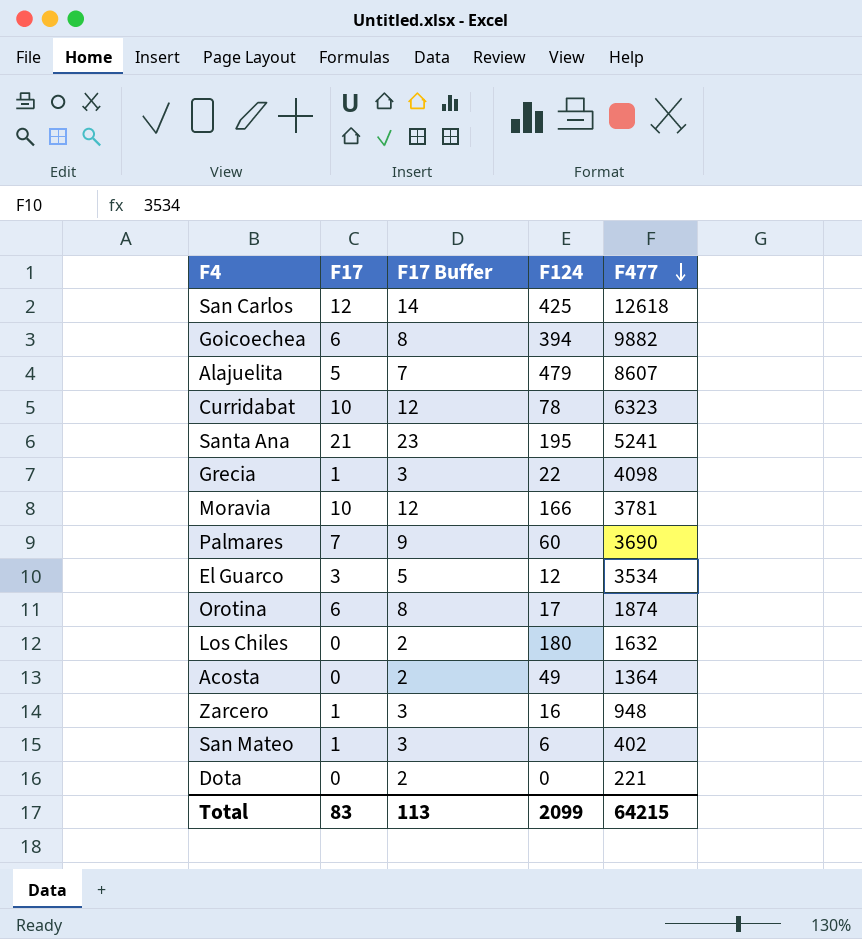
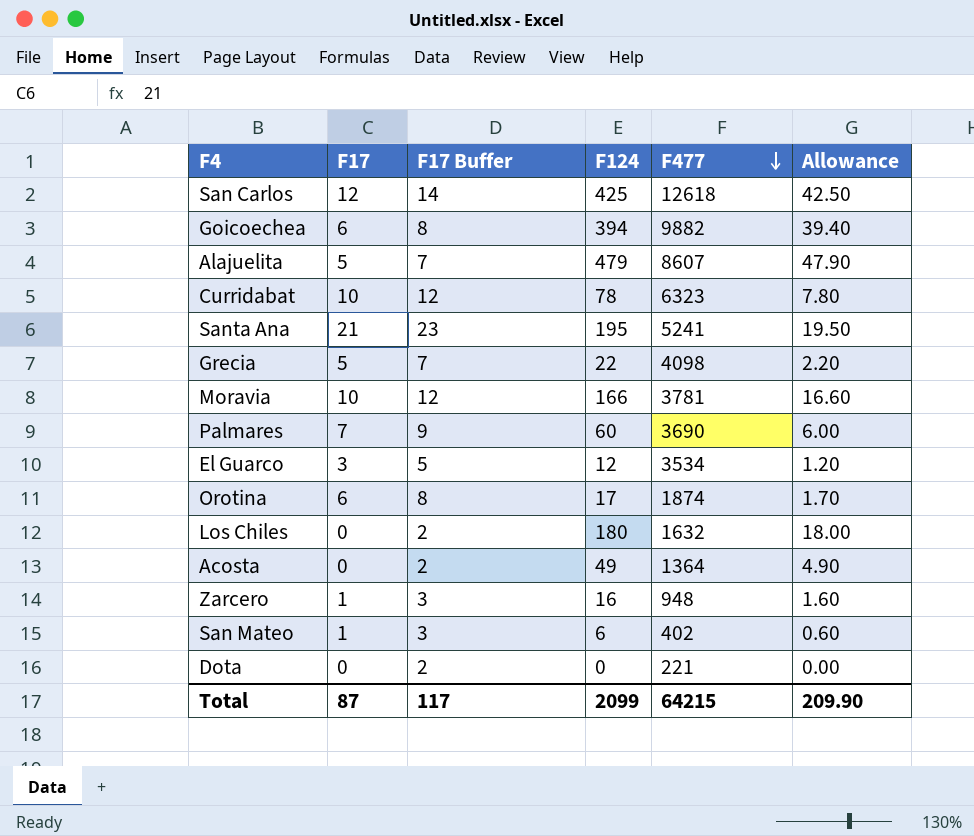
column Allowance | formula: none -> [F124] * 0.1
Grecia | F17: 1 -> 5
Grecia | F17 Buffer: 3 -> 7
Total | F17: 83 -> 87
Total | F17 Buffer: 113 -> 117

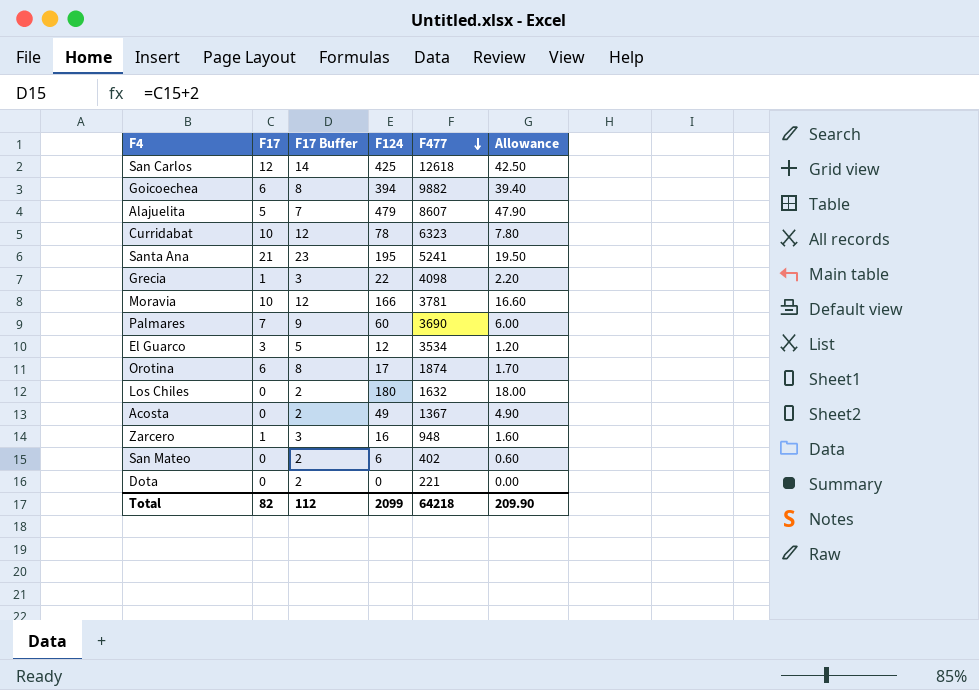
Grecia | F17: 5 -> 1
Grecia | F17 Buffer: 7 -> 3
Acosta | F477: 1364 -> 1367
San Mateo | F17: 1 -> 0
San Mateo | F17 Buffer: 3 -> 2
Total | F17: 87 -> 82
Total | F17 Buffer: 117 -> 112
Total | F477: 64215 -> 64218

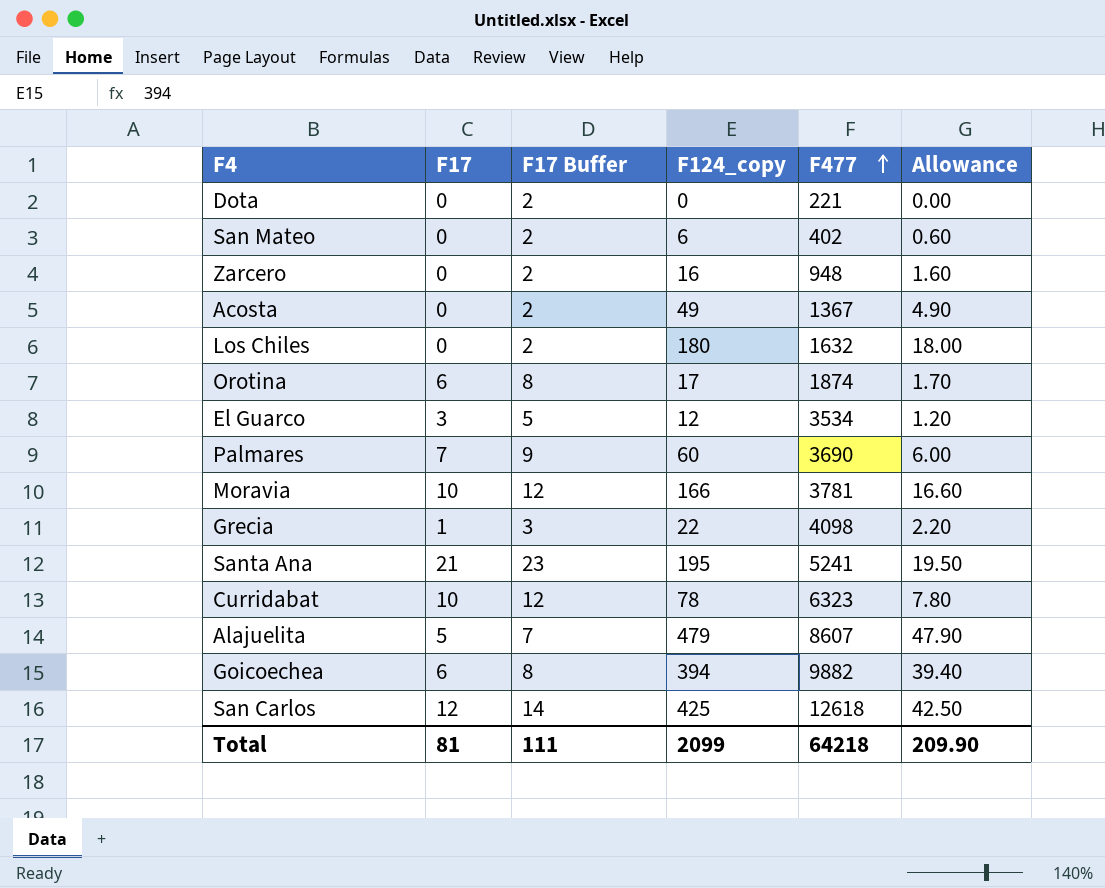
row order: F477 descending -> F477 ascending
column name: F124 -> F124_copy
Zarcero | F17: 1 -> 0
Zarcero | F17 Buffer: 3 -> 2
Total | F17: 82 -> 81
Total | F17 Buffer: 112 -> 111

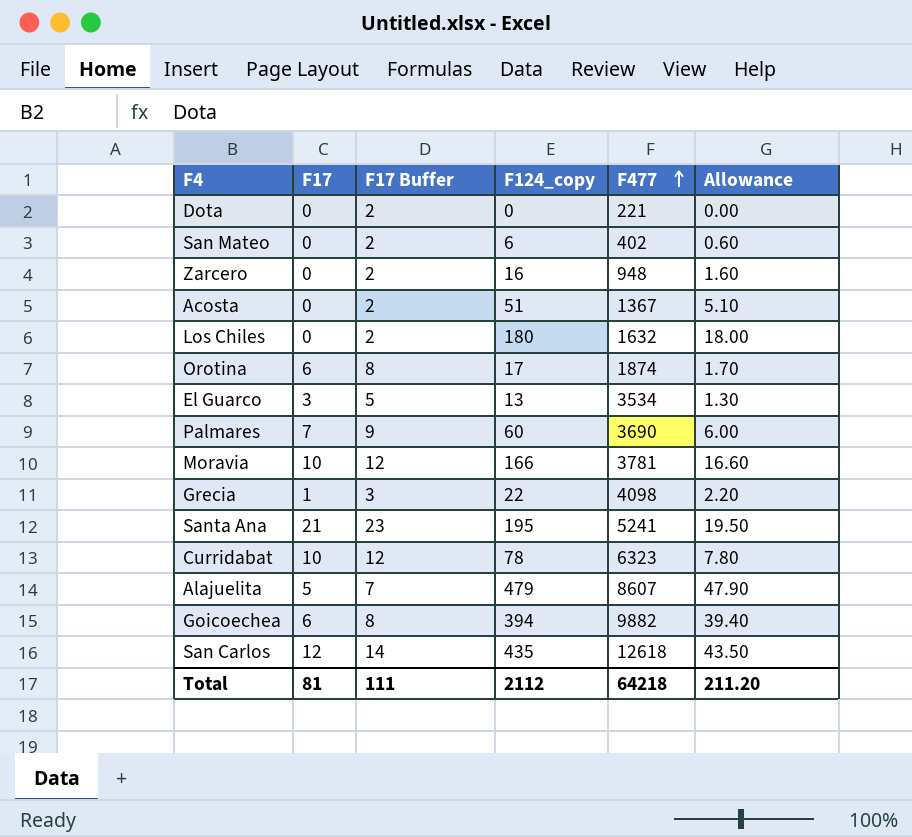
Acosta | F124_copy: 49 -> 51
Acosta | Allowance: 4.90 -> 5.10
El Guarco | F124_copy: 12 -> 13
El Guarco | Allowance: 1.20 -> 1.30
San Carlos | F124_copy: 425 -> 435
San Carlos | Allowance: 42.50 -> 43.50
Total | F124_copy: 2099 -> 2112
Total | Allowance: 209.90 -> 211.20

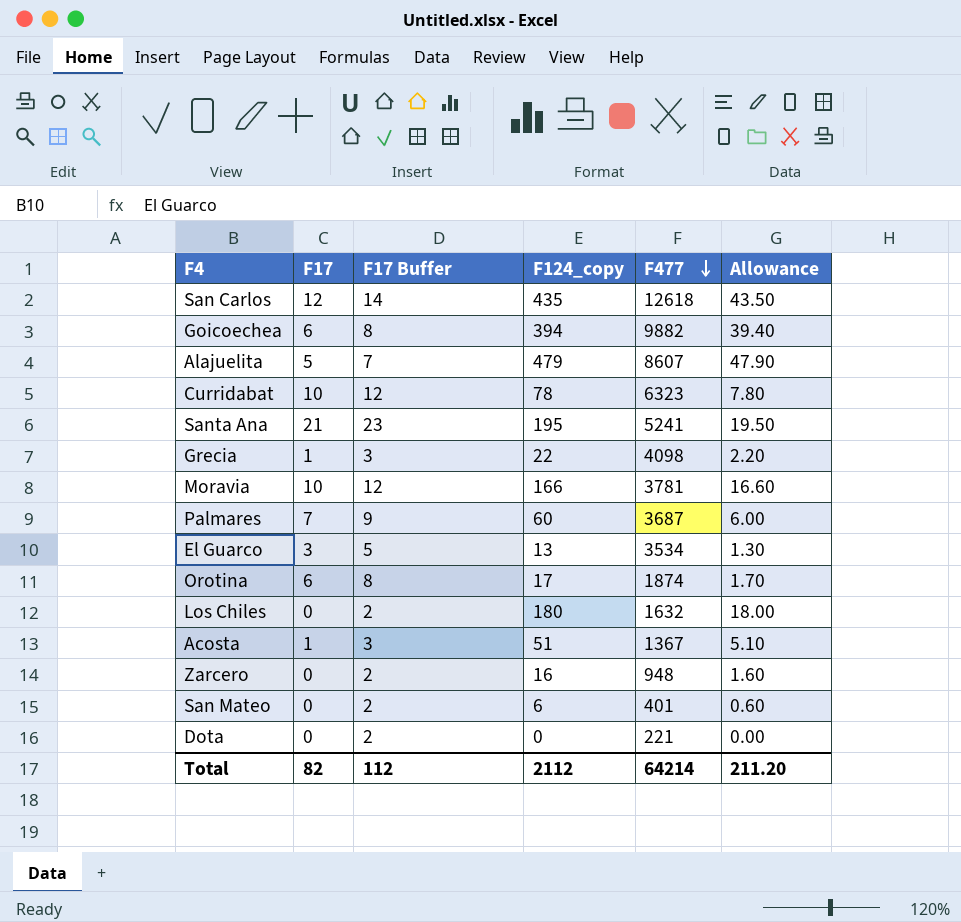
row order: F477 ascending -> F477 descending
Palmares | F477: 3690 -> 3687
Acosta | F17: 0 -> 1
Acosta | F17 Buffer: 2 -> 3
San Mateo | F477: 402 -> 401
Total | F17: 81 -> 82
Total | F17 Buffer: 111 -> 112
Total | F477: 64218 -> 64214

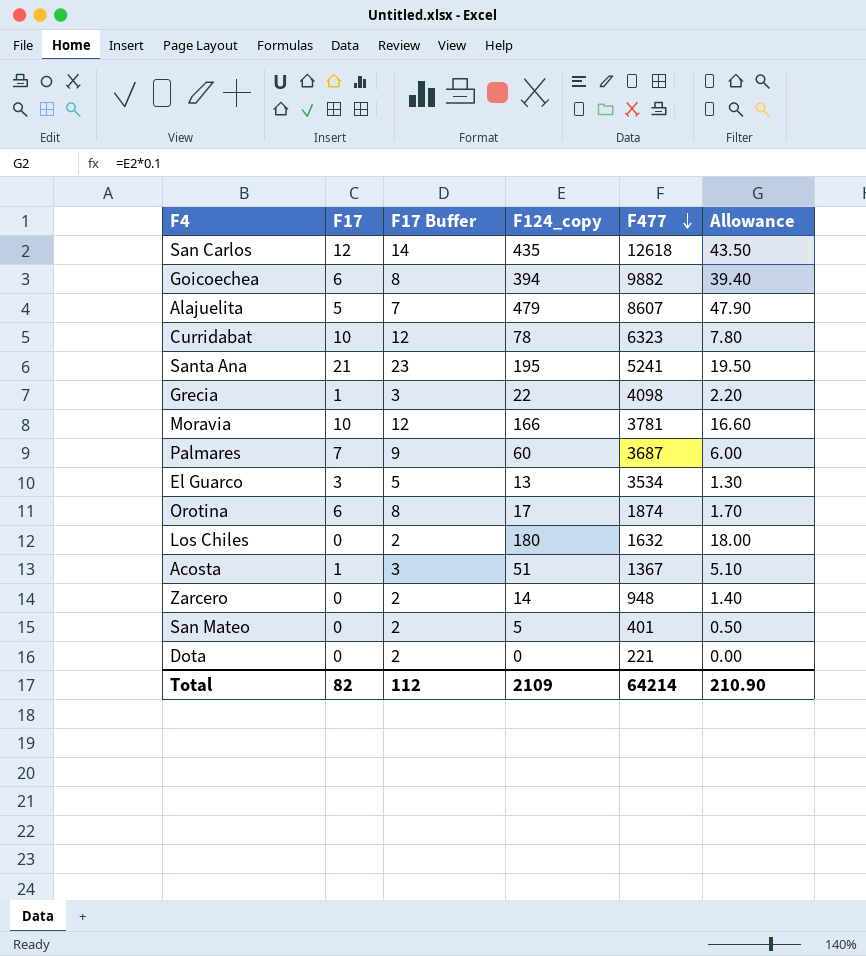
Zarcero | F124_copy: 16 -> 14
Zarcero | Allowance: 1.60 -> 1.40
San Mateo | F124_copy: 6 -> 5
San Mateo | Allowance: 0.60 -> 0.50
Total | F124_copy: 2112 -> 2109
Total | Allowance: 211.20 -> 210.90

